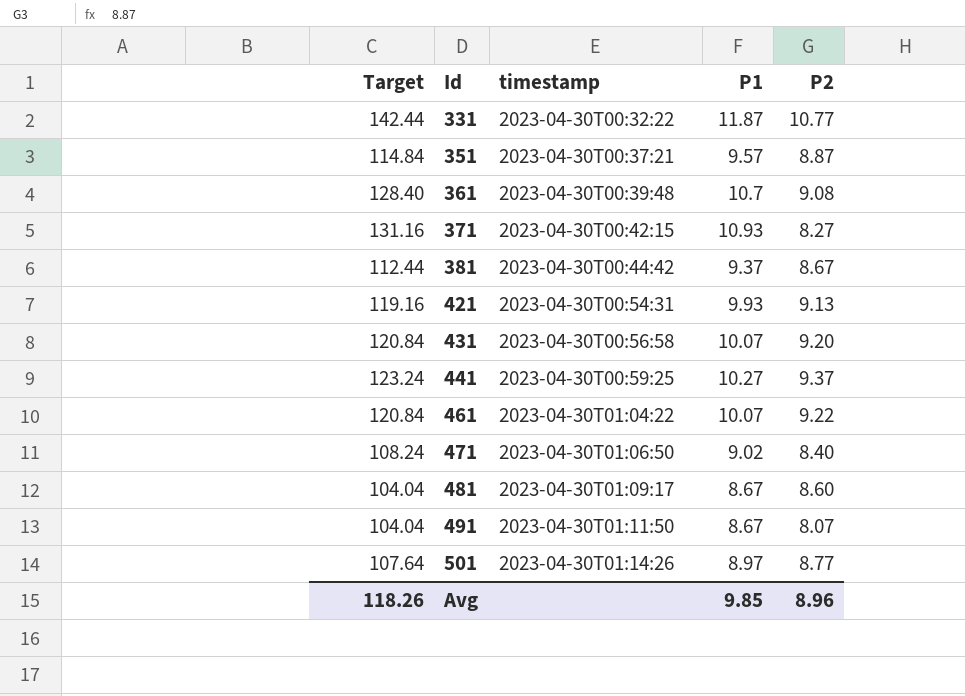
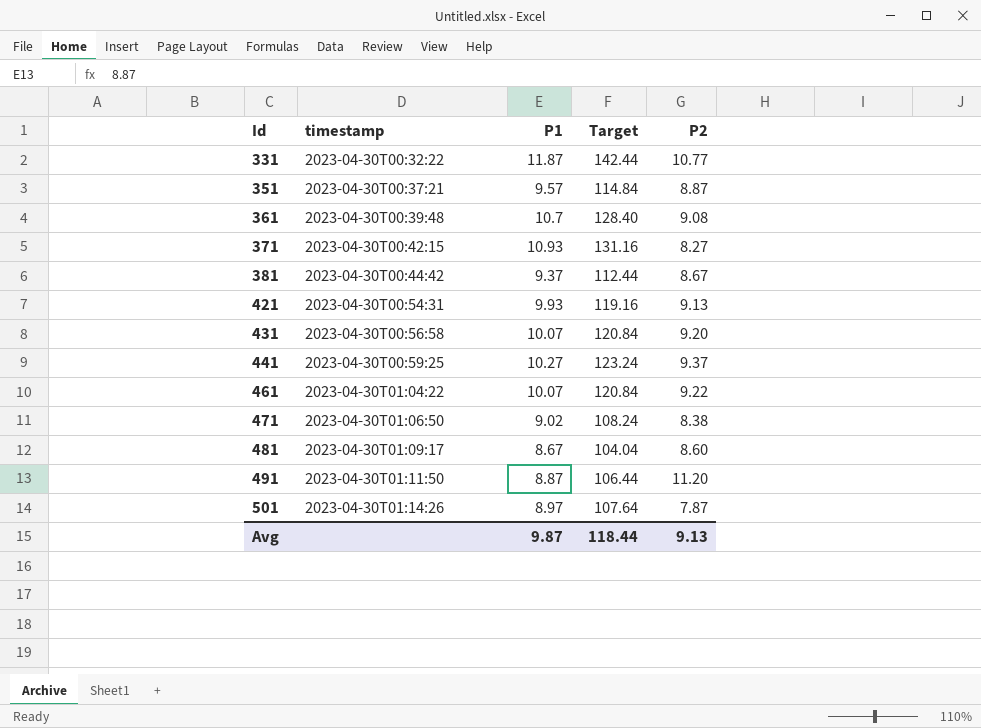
column Target | position: 1 -> 4
471 | P2: 8.40 -> 8.38
491 | P1: 8.67 -> 8.87
491 | Target: 104.04 -> 106.44
491 | P2: 8.07 -> 11.20
501 | P2: 8.77 -> 7.87
Avg | P1: 9.85 -> 9.87
Avg | Target: 118.26 -> 118.44
Avg | P2: 8.96 -> 9.13

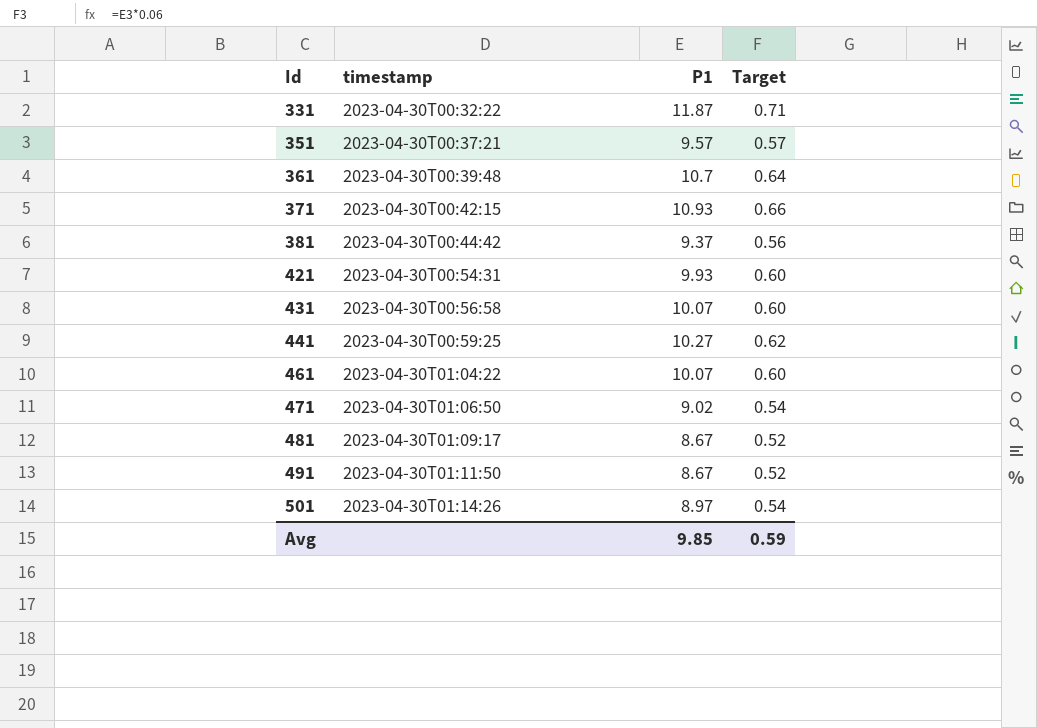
column P2 | position: 5 -> none
column Target | formula: [P1] * 12 -> [P1] * 0.06
491 | P1: 8.87 -> 8.67
Avg | P1: 9.87 -> 9.85
Avg | Target: 118.44 -> 0.59

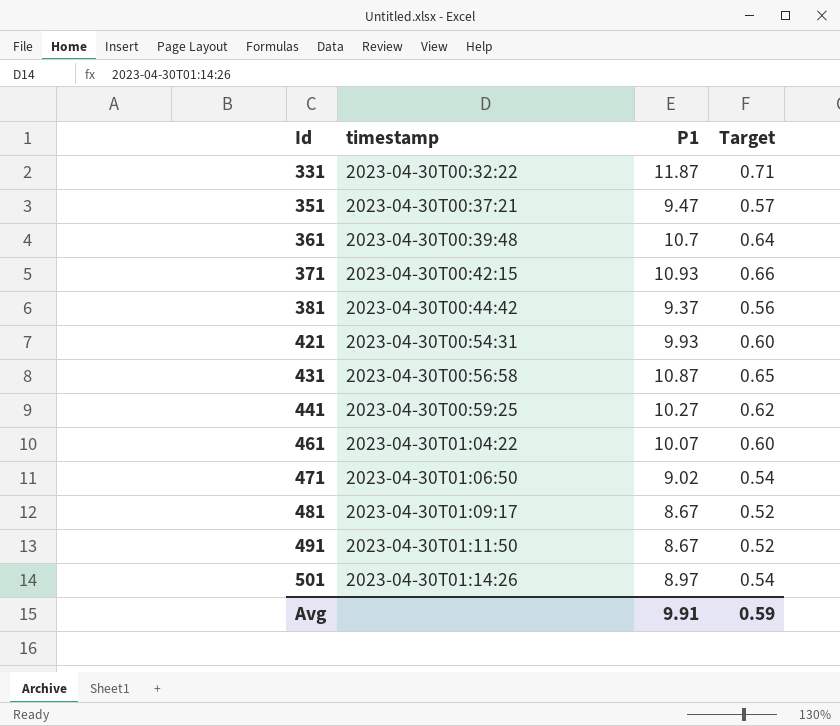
351 | P1: 9.57 -> 9.47
431 | P1: 10.07 -> 10.87
431 | Target: 0.60 -> 0.65
Avg | P1: 9.85 -> 9.91

